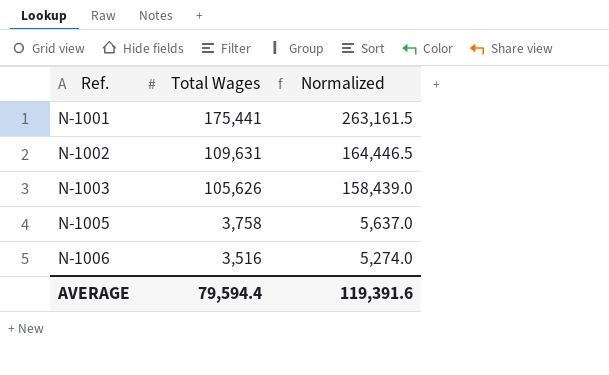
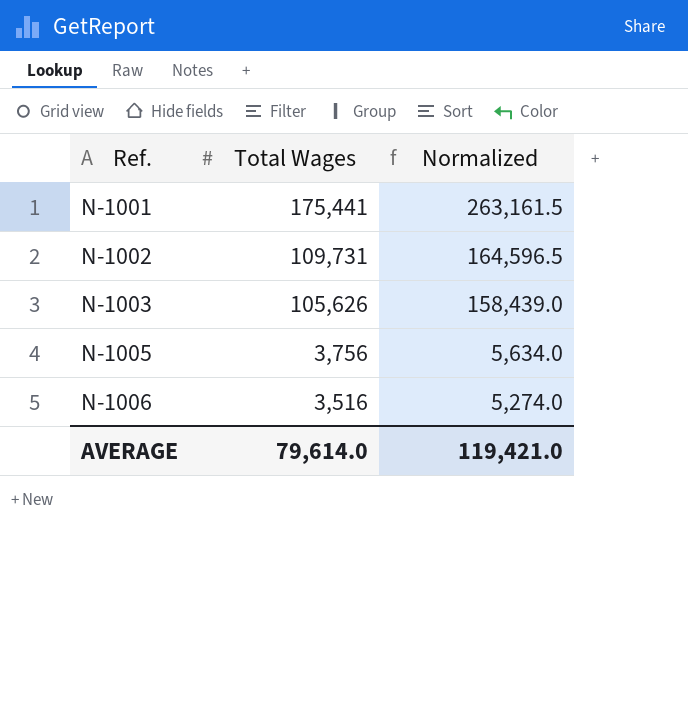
N-1002 | Total Wages: 109,631 -> 109,731
N-1002 | Normalized: 164,446.5 -> 164,596.5
N-1005 | Total Wages: 3,758 -> 3,756
N-1005 | Normalized: 5,637.0 -> 5,634.0
AVERAGE | Total Wages: 79,594.4 -> 79,614.0
AVERAGE | Normalized: 119,391.6 -> 119,421.0

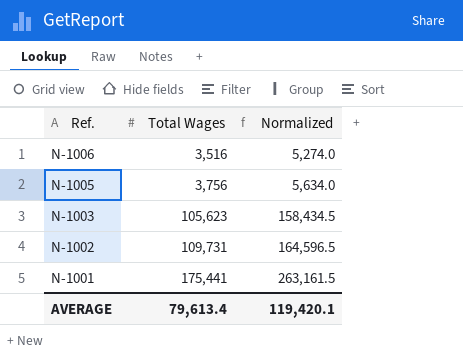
row order: Ref. ascending -> Ref. descending
N-1003 | Total Wages: 105,626 -> 105,623
N-1003 | Normalized: 158,439.0 -> 158,434.5
AVERAGE | Total Wages: 79,614.0 -> 79,613.4
AVERAGE | Normalized: 119,421.0 -> 119,420.1

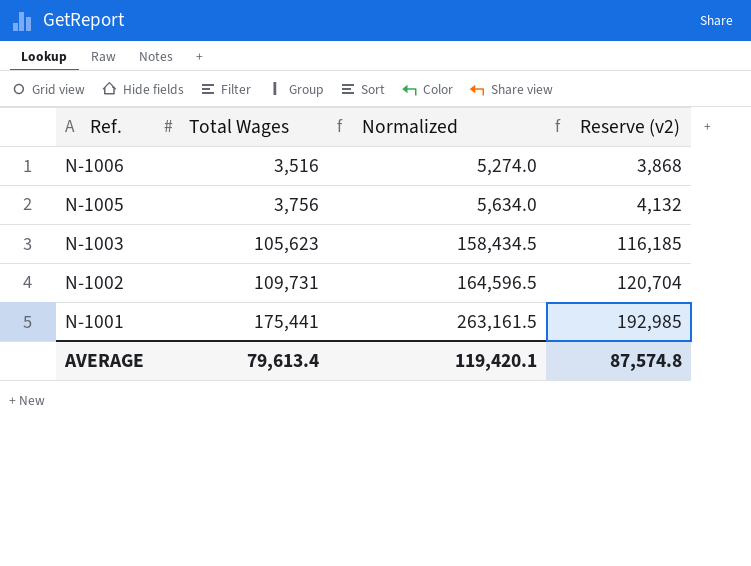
column Reserve (v2) | formula: none -> [Total Wages] * 1.1

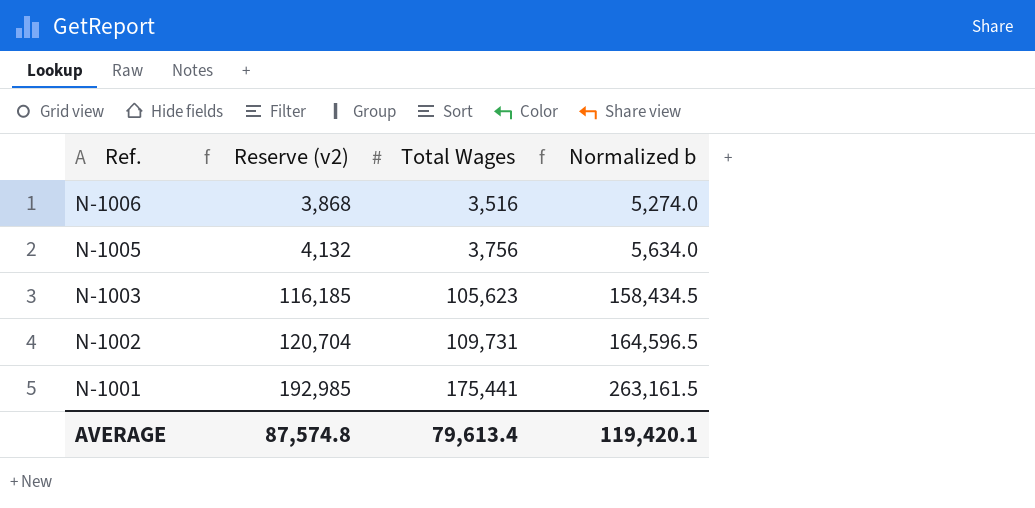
column Reserve (v2) | position: 4 -> 2
column name: Normalized -> Normalized b

